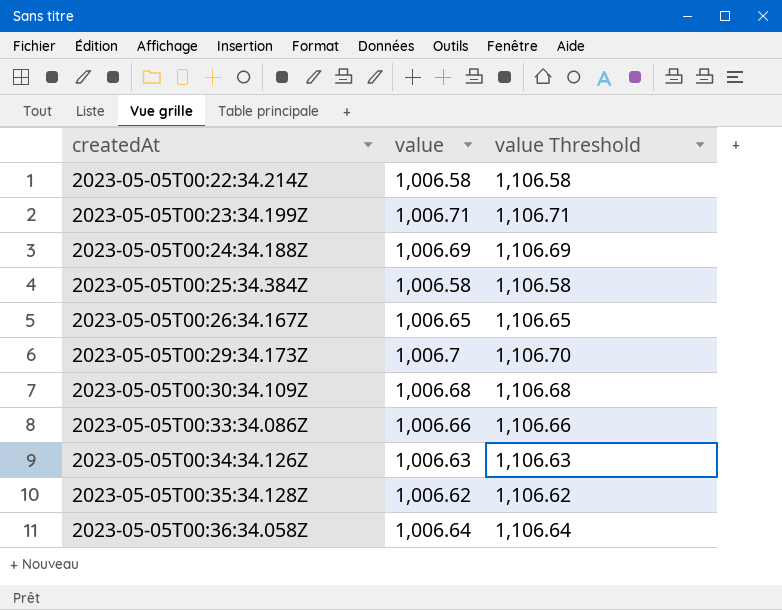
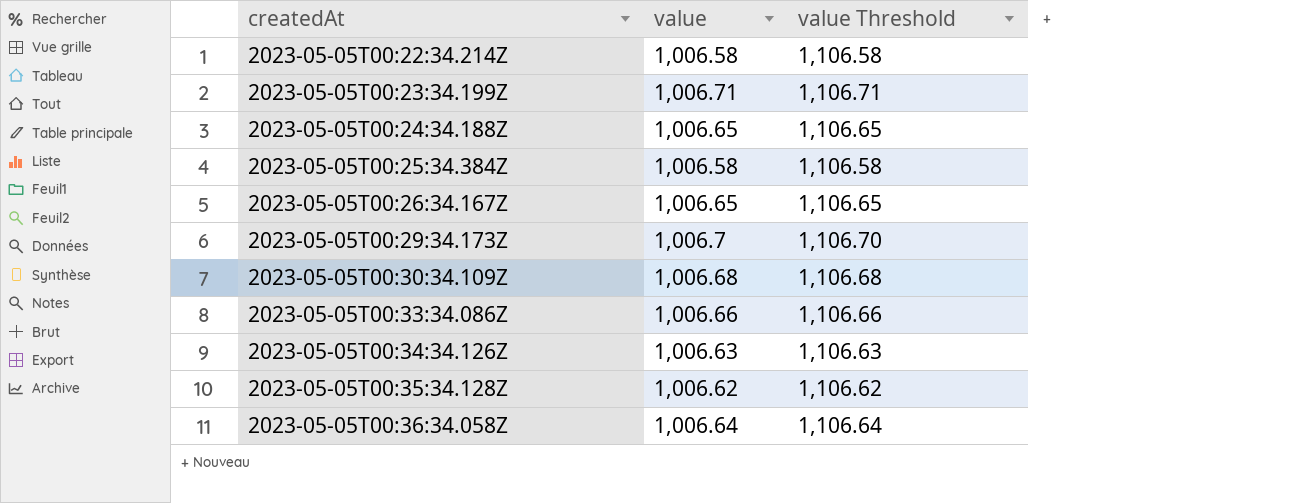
2023-05-05T00:24:34.188Z | value: 1,006.69 -> 1,006.65
2023-05-05T00:24:34.188Z | value Threshold: 1,106.69 -> 1,106.65

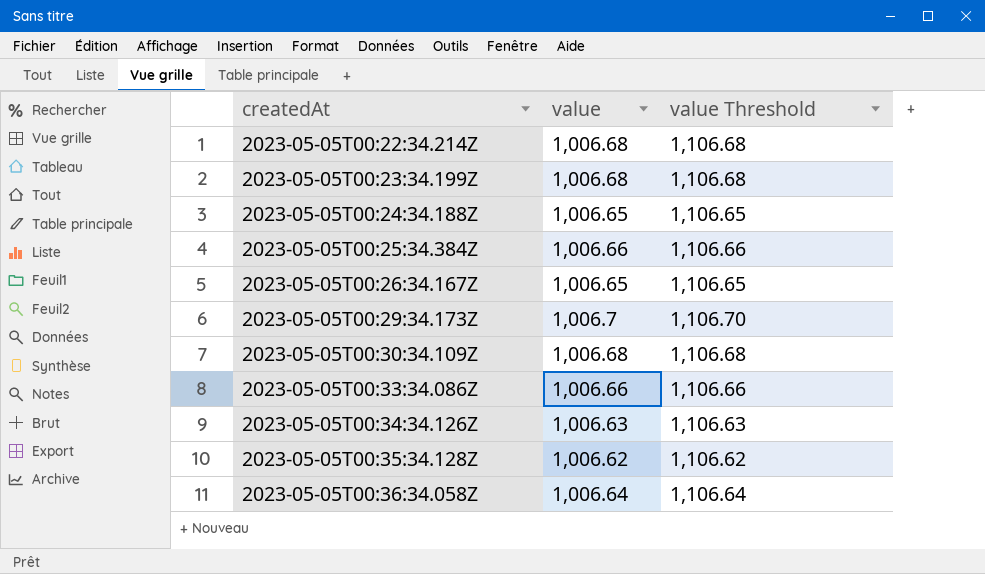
2023-05-05T00:22:34.214Z | value: 1,006.58 -> 1,006.68
2023-05-05T00:22:34.214Z | value Threshold: 1,106.58 -> 1,106.68
2023-05-05T00:23:34.199Z | value: 1,006.71 -> 1,006.68
2023-05-05T00:23:34.199Z | value Threshold: 1,106.71 -> 1,106.68
2023-05-05T00:25:34.384Z | value: 1,006.58 -> 1,006.66
2023-05-05T00:25:34.384Z | value Threshold: 1,106.58 -> 1,106.66

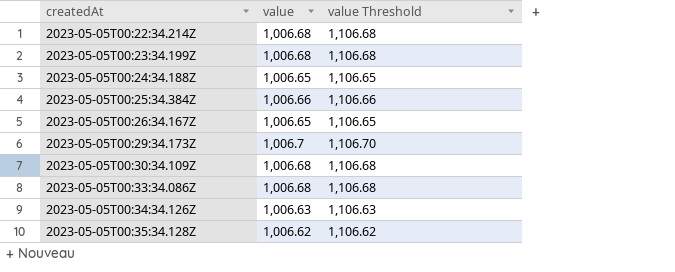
row 2023-05-05T00:36:34.058Z: 1,006.64 | 1,106.64 -> none
2023-05-05T00:33:34.086Z | value: 1,006.66 -> 1,006.68
2023-05-05T00:33:34.086Z | value Threshold: 1,106.66 -> 1,106.68

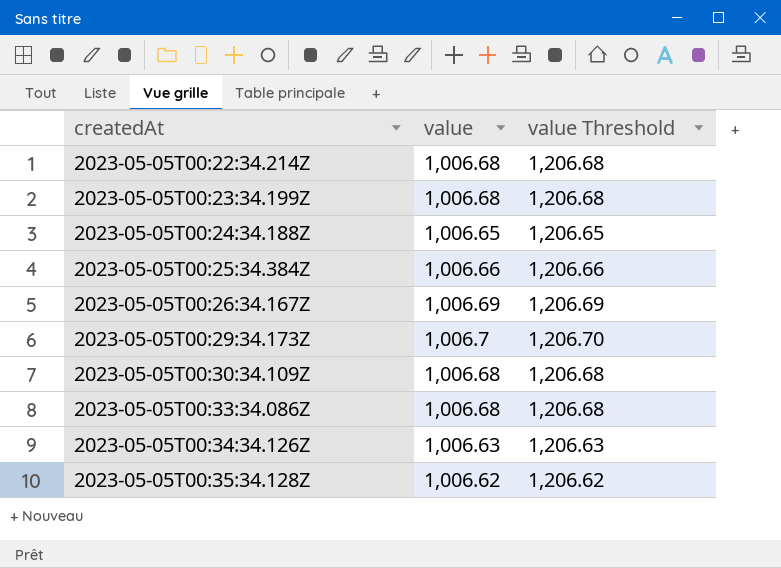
column value Threshold | formula: [value] + 100 -> [value] + 200
2023-05-05T00:26:34.167Z | value: 1,006.65 -> 1,006.69

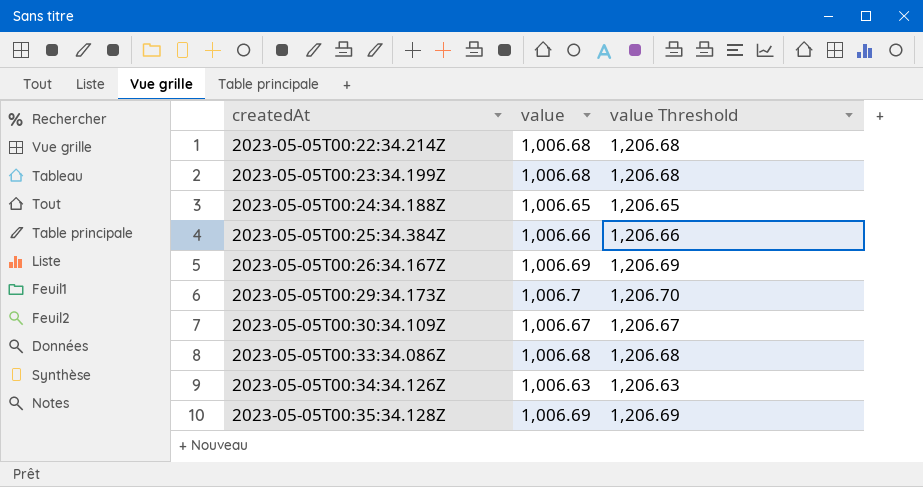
2023-05-05T00:30:34.109Z | value: 1,006.68 -> 1,006.67
2023-05-05T00:30:34.109Z | value Threshold: 1,206.68 -> 1,206.67
2023-05-05T00:35:34.128Z | value: 1,006.62 -> 1,006.69
2023-05-05T00:35:34.128Z | value Threshold: 1,206.62 -> 1,206.69

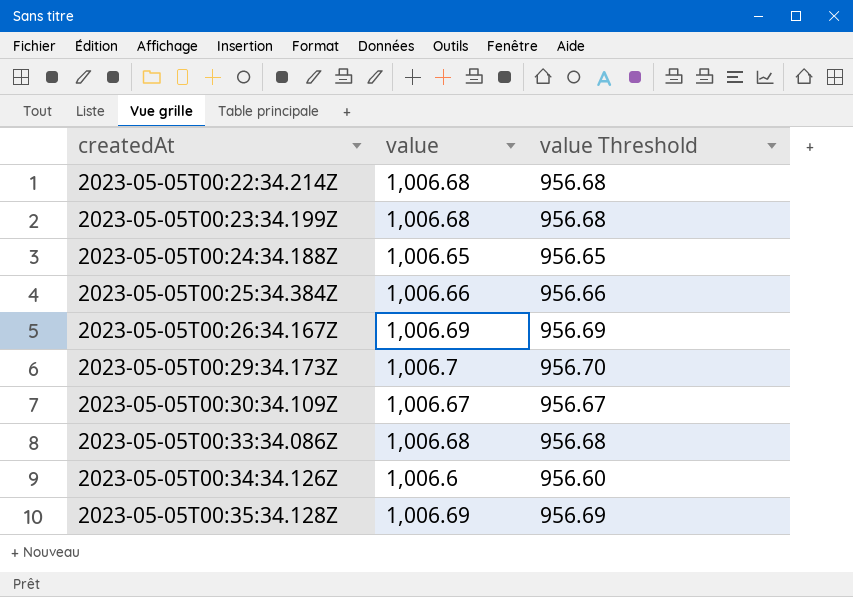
column value Threshold | formula: [value] + 200 -> [value] - 50
2023-05-05T00:34:34.126Z | value: 1,006.63 -> 1,006.6

